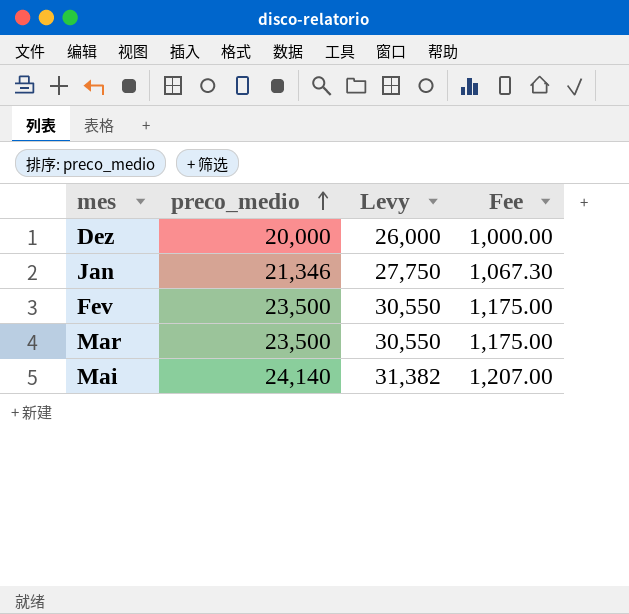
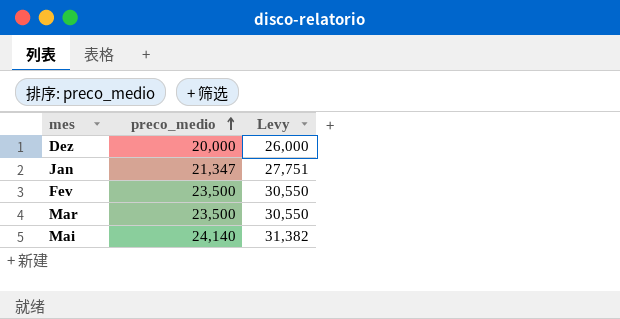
column Fee | formula: [preco_medio] * 0.05 -> none
Jan | preco_medio: 21,346 -> 21,347
Jan | Levy: 27,750 -> 27,751

